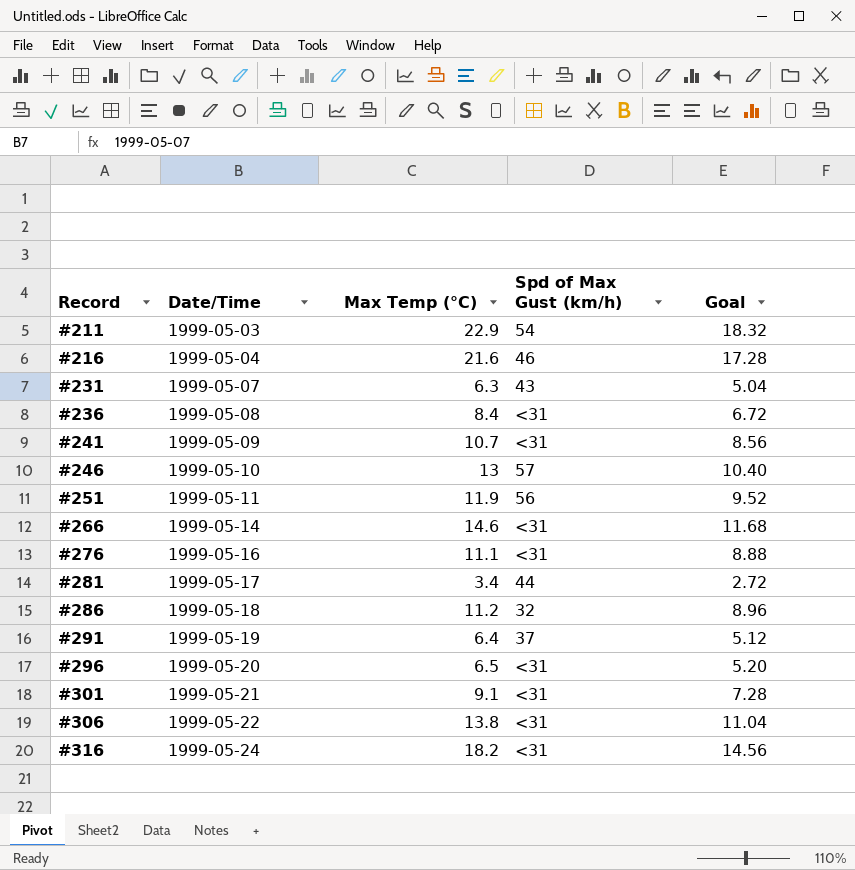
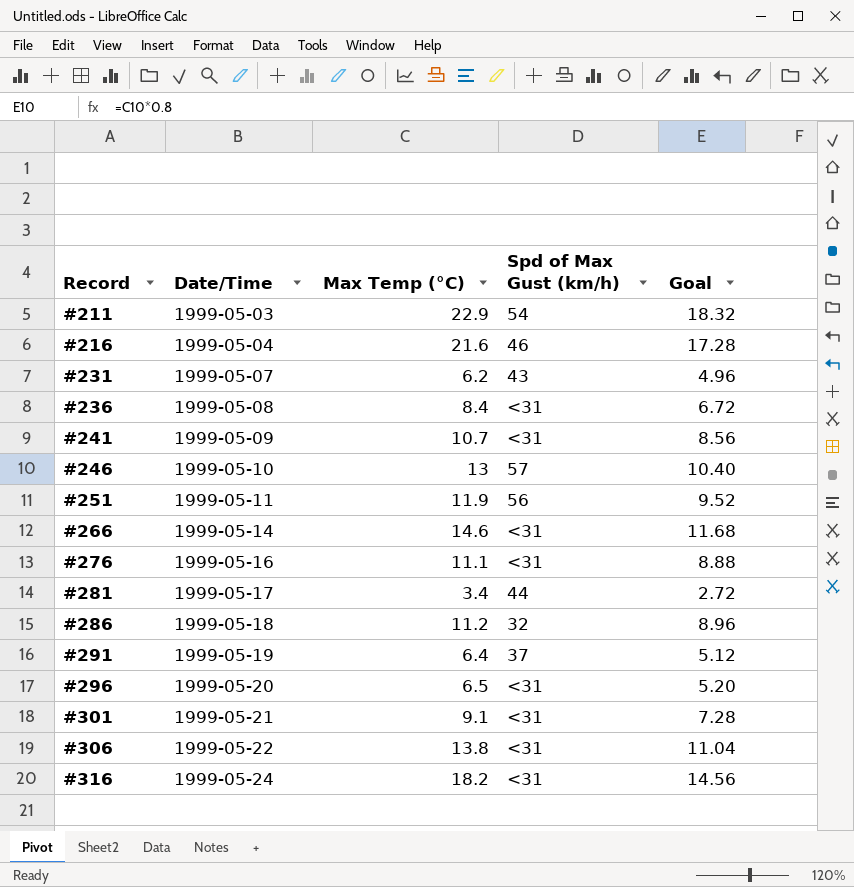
#231 | Max Temp (°C): 6.3 -> 6.2
#231 | Goal: 5.04 -> 4.96

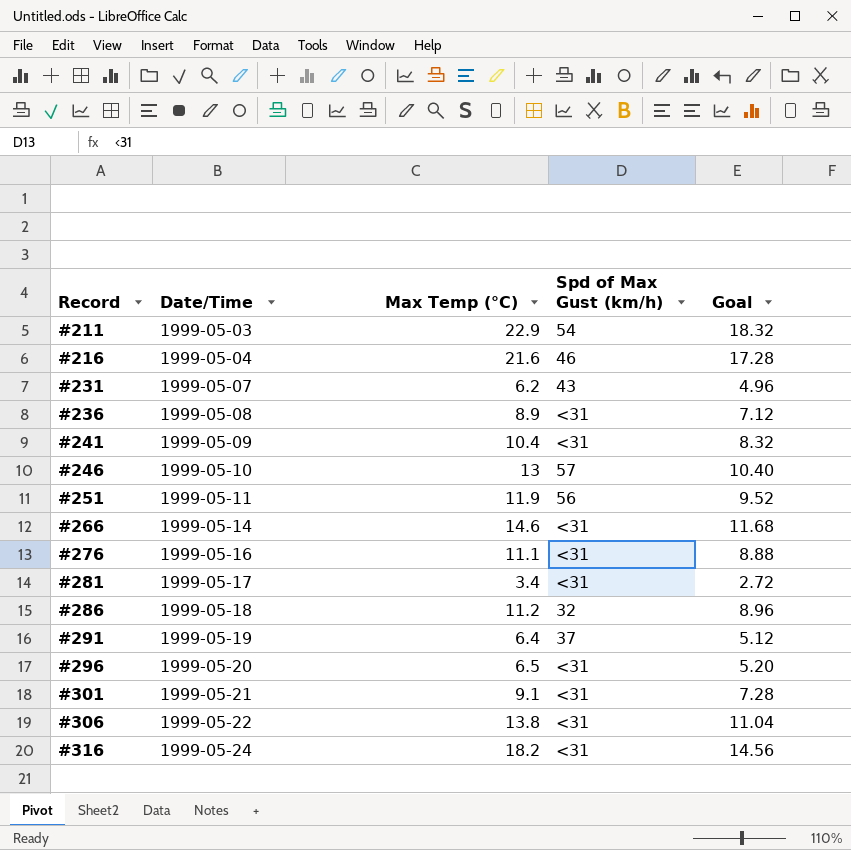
#236 | Max Temp (°C): 8.4 -> 8.9
#236 | Goal: 6.72 -> 7.12
#241 | Max Temp (°C): 10.7 -> 10.4
#241 | Goal: 8.56 -> 8.32
#281 | Spd of Max Gust (km/h): 44 -> <31

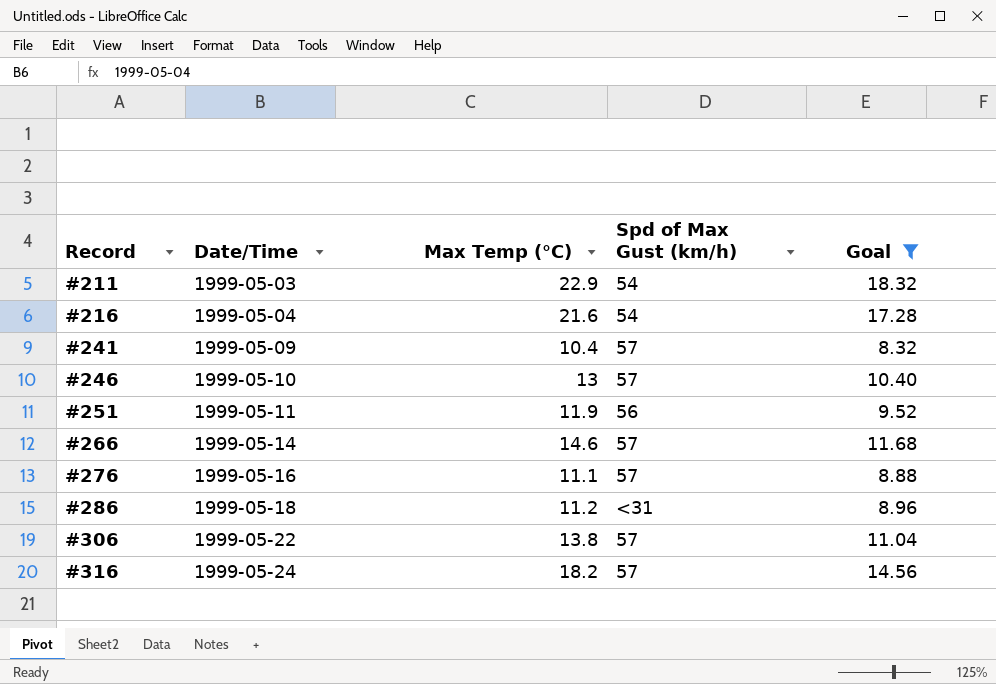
filter: none -> Goal >= 8.32
#216 | Spd of Max Gust (km/h): 46 -> 54
#241 | Spd of Max Gust (km/h): <31 -> 57
#266 | Spd of Max Gust (km/h): <31 -> 57
#276 | Spd of Max Gust (km/h): <31 -> 57
#286 | Spd of Max Gust (km/h): 32 -> <31
#306 | Spd of Max Gust (km/h): <31 -> 57
#316 | Spd of Max Gust (km/h): <31 -> 57

